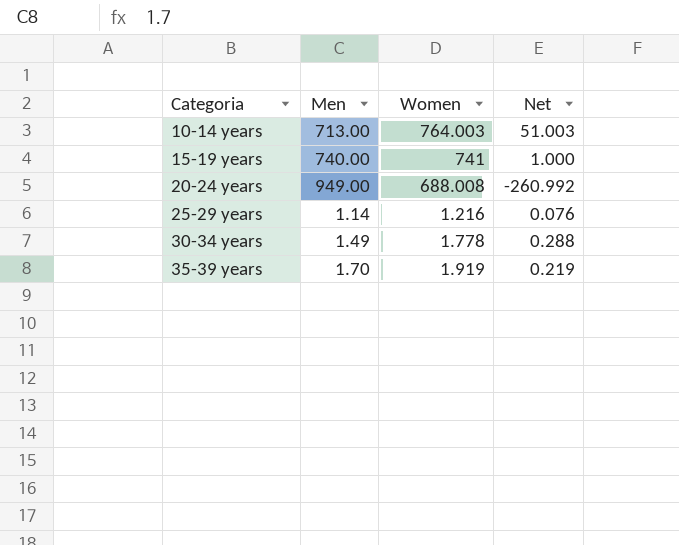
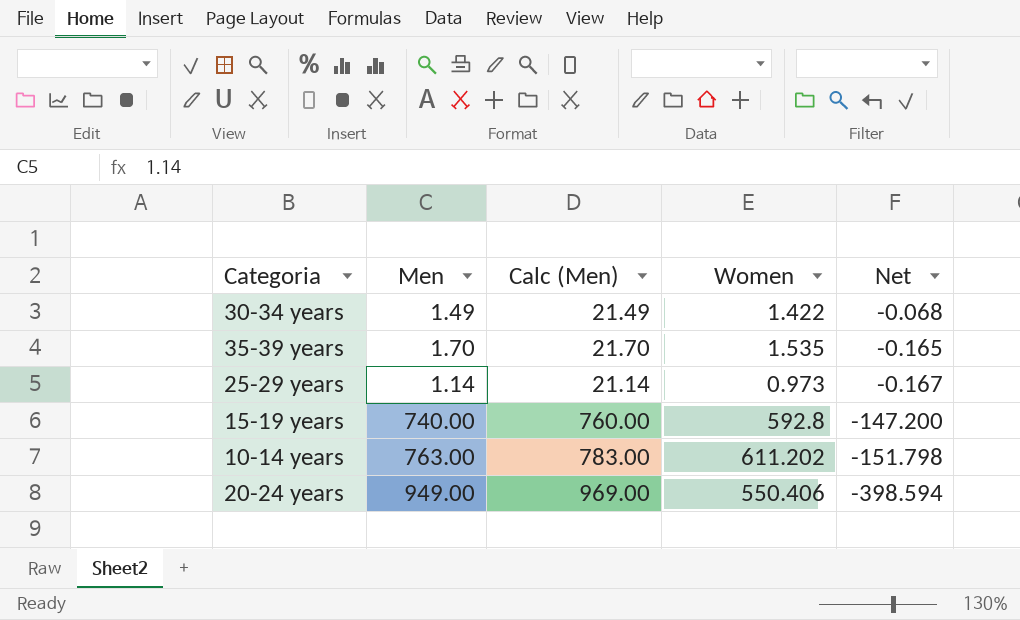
row order: Categoria ascending -> Net descending
column Calc (Men) | formula: none -> [Men] + 20
30-34 years | Women: 1.778 -> 1.422
30-34 years | Net: 0.288 -> -0.068
35-39 years | Women: 1.919 -> 1.535
35-39 years | Net: 0.219 -> -0.165
25-29 years | Women: 1.216 -> 0.973
25-29 years | Net: 0.076 -> -0.167
15-19 years | Women: 741 -> 592.8
15-19 years | Net: 1.000 -> -147.200
10-14 years | Men: 713.00 -> 763.00
10-14 years | Women: 764.003 -> 611.202
10-14 years | Net: 51.003 -> -151.798
20-24 years | Women: 688.008 -> 550.406
20-24 years | Net: -260.992 -> -398.594

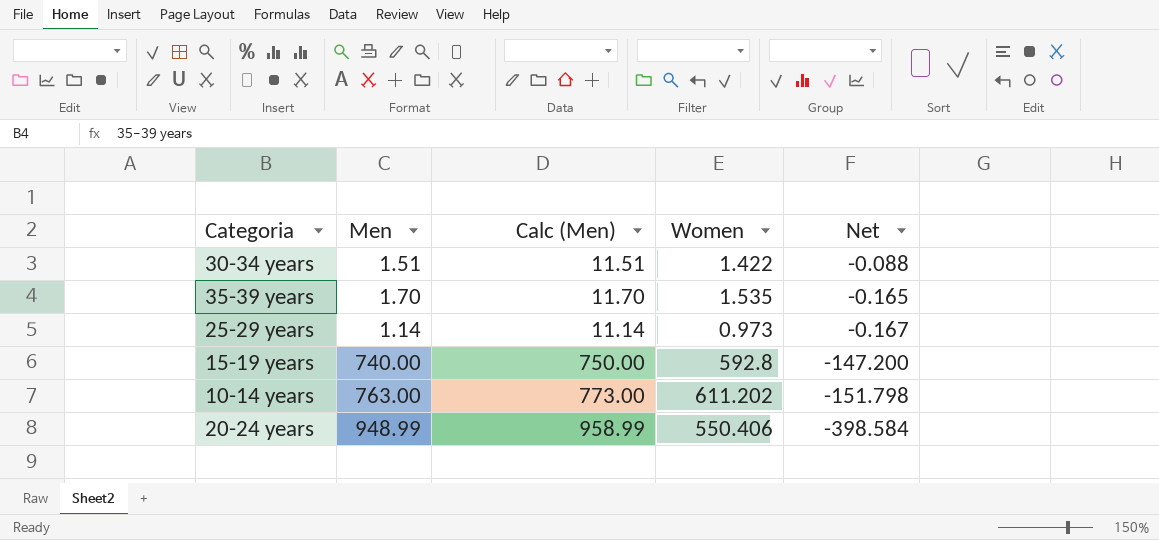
column Calc (Men) | formula: [Men] + 20 -> [Men] + 10
30-34 years | Men: 1.49 -> 1.51
30-34 years | Net: -0.068 -> -0.088
20-24 years | Men: 949.00 -> 948.99
20-24 years | Net: -398.594 -> -398.584

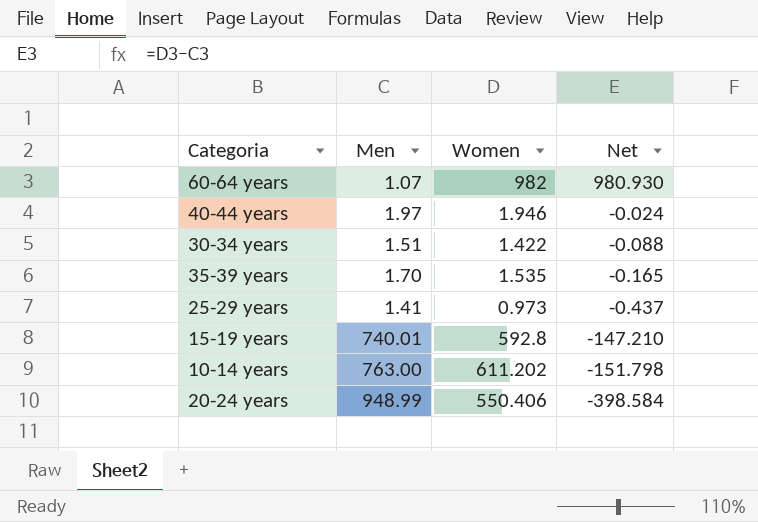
column Calc (Men) | formula: [Men] + 10 -> none
row 60-64 years: none -> 1.07 | 982 | 980.930
row 40-44 years: none -> 1.97 | 1.946 | -0.024
25-29 years | Men: 1.14 -> 1.41
25-29 years | Net: -0.167 -> -0.437
15-19 years | Men: 740.00 -> 740.01
15-19 years | Net: -147.200 -> -147.210

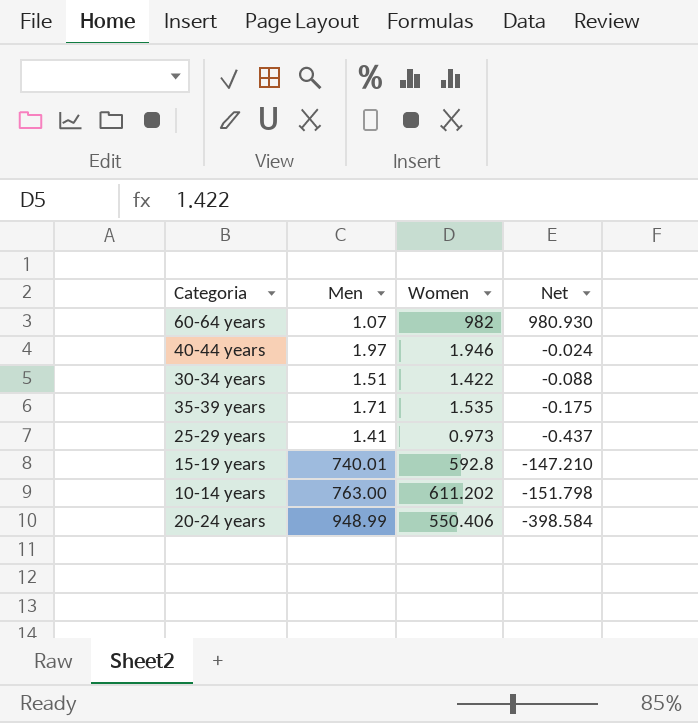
35-39 years | Men: 1.70 -> 1.71
35-39 years | Net: -0.165 -> -0.175

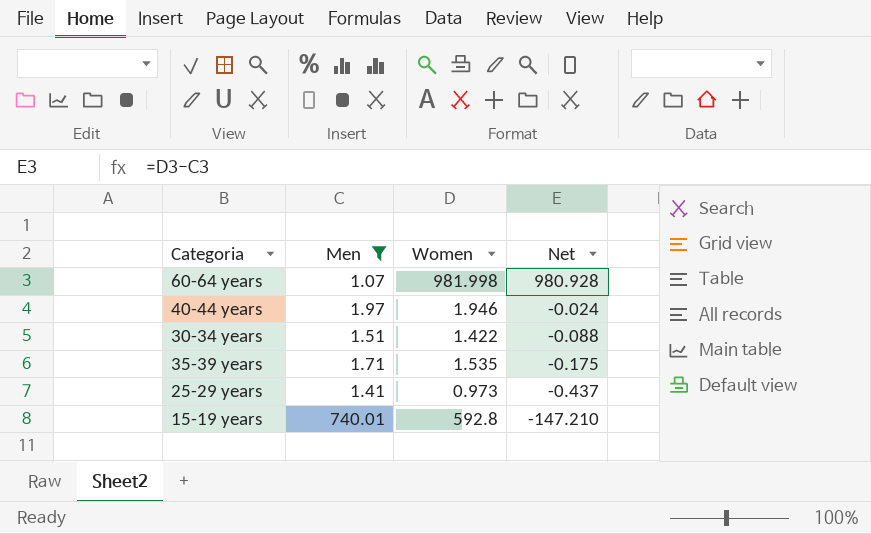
filter: none -> Men <= 740.01
60-64 years | Women: 982 -> 981.998
60-64 years | Net: 980.930 -> 980.928

